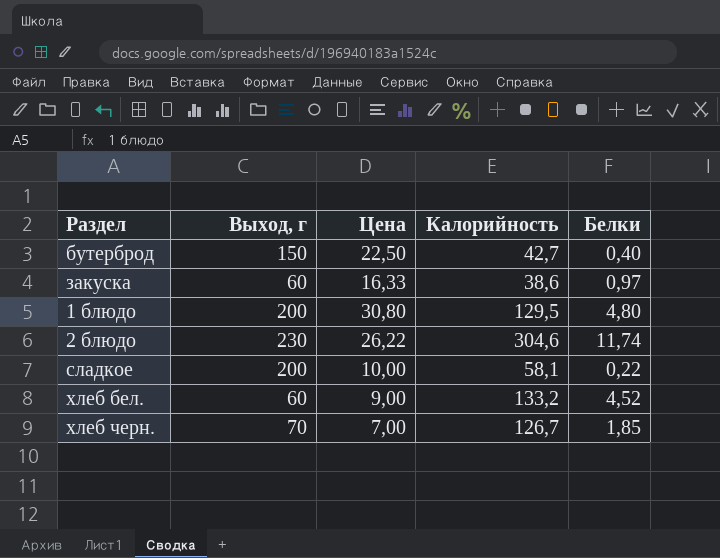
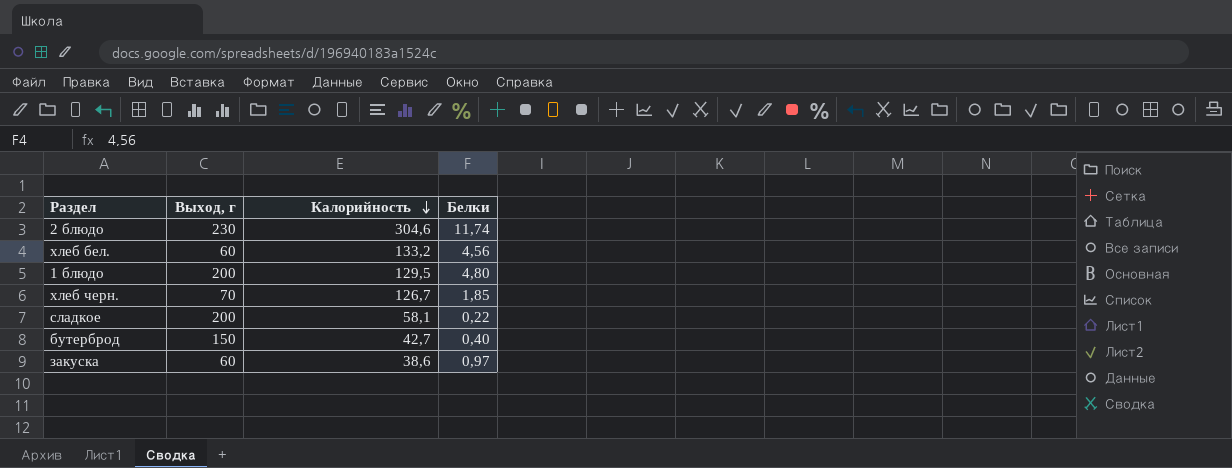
row order: none -> Калорийность descending
column Цена | position: 3 -> none
хлеб бел. | Белки: 4,52 -> 4,56

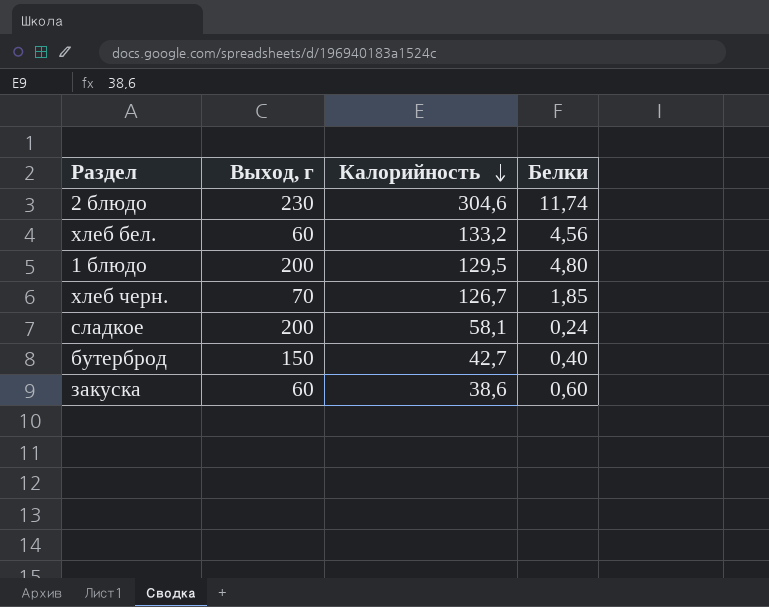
сладкое | Белки: 0,22 -> 0,24
закуска | Белки: 0,97 -> 0,60

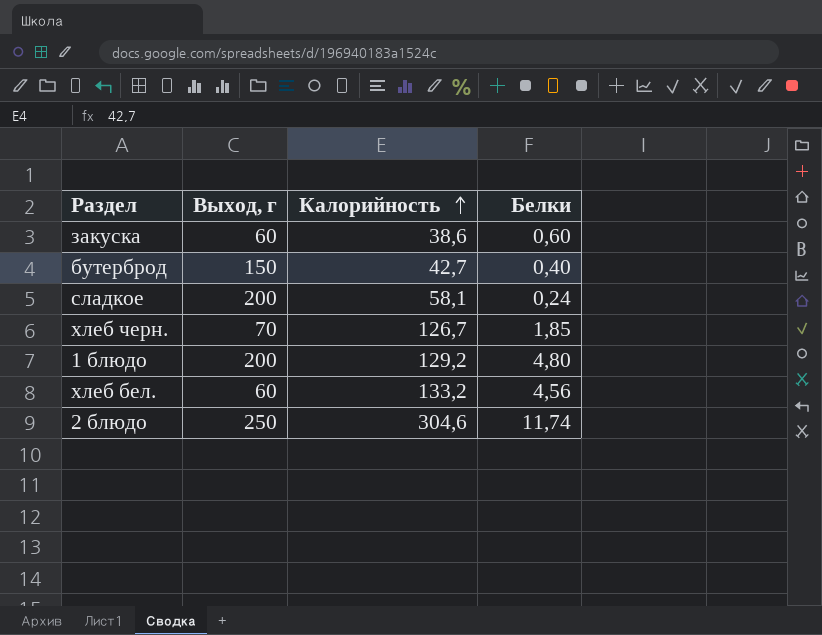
row order: Калорийность descending -> Калорийность ascending
1 блюдо | Калорийность: 129,5 -> 129,2
2 блюдо | Выход, г: 230 -> 250

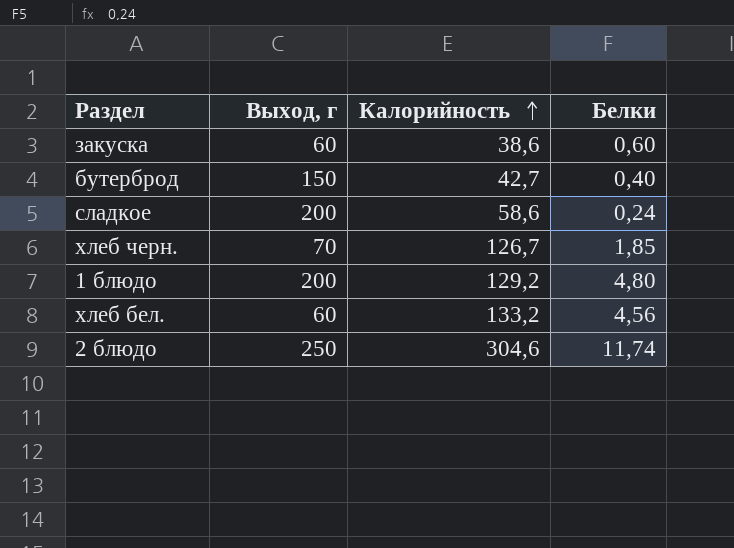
сладкое | Калорийность: 58,1 -> 58,6

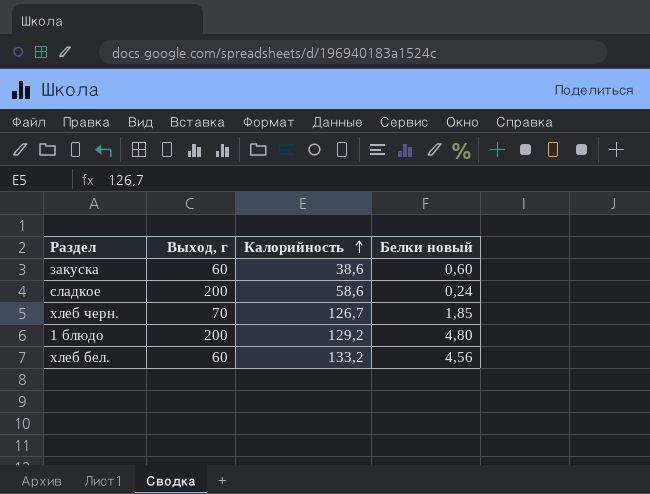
column name: Белки -> Белки новый
row бутерброд: 150 | 42,7 | 0,40 -> none
row 2 блюдо: 250 | 304,6 | 11,74 -> none

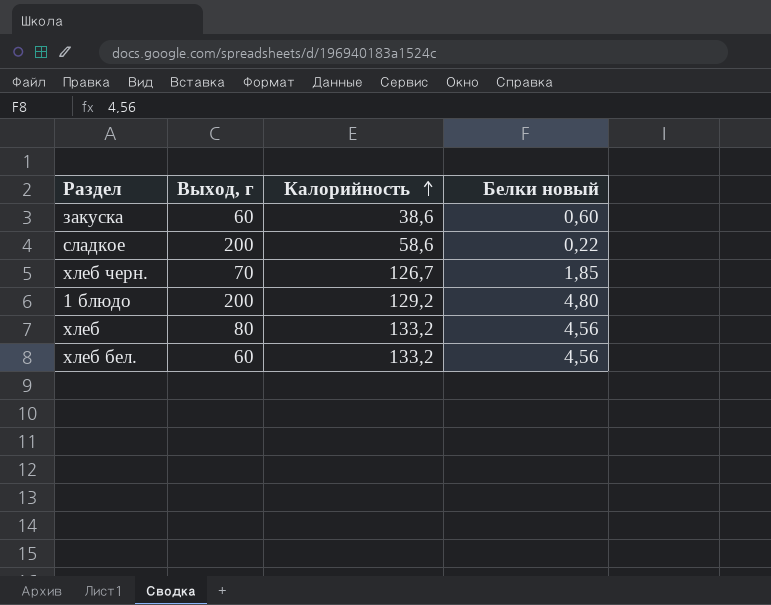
сладкое | Белки новый: 0,24 -> 0,22
row хлеб: none -> 80 | 133,2 | 4,56

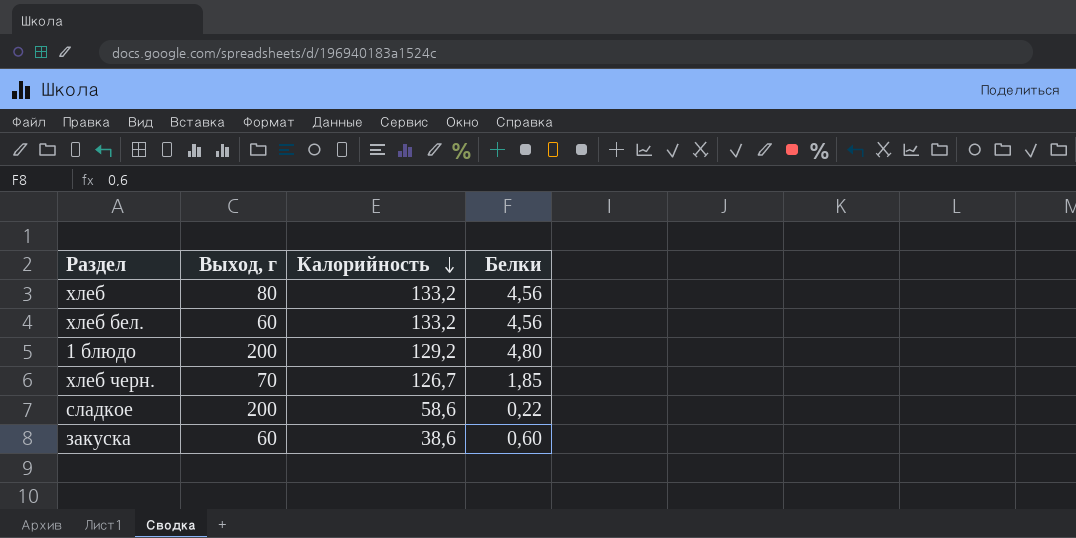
row order: Калорийность ascending -> Калорийность descending
column name: Белки новый -> Белки

